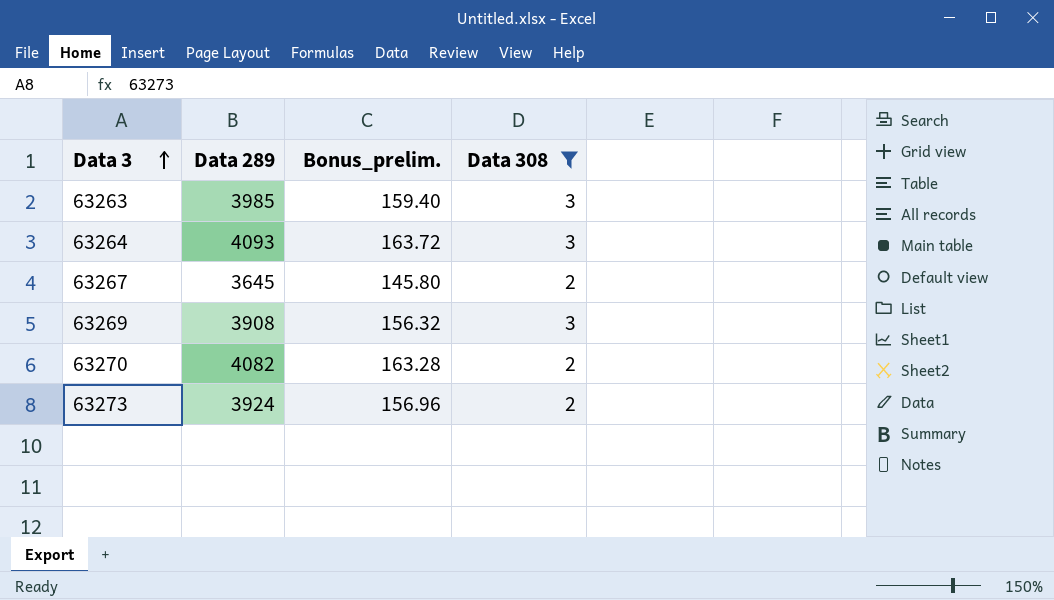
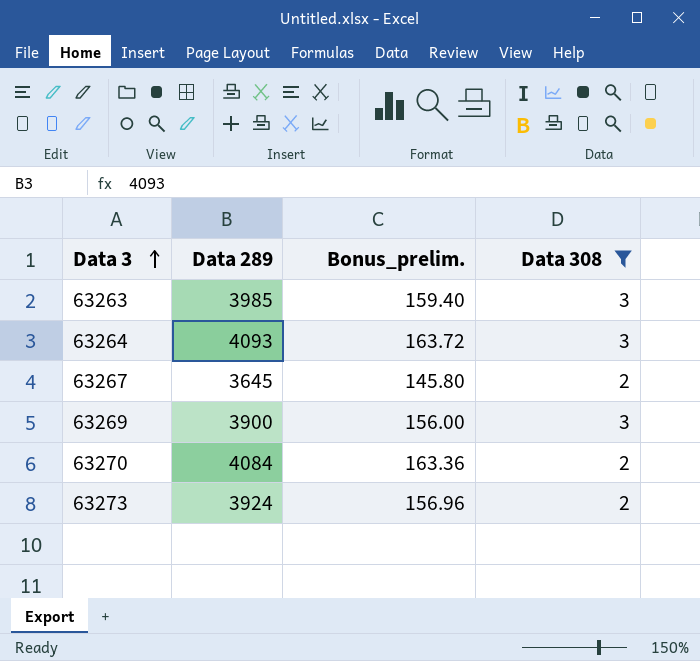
63269 | Data 289: 3908 -> 3900
63269 | Bonus_prelim.: 156.32 -> 156.00
63270 | Data 289: 4082 -> 4084
63270 | Bonus_prelim.: 163.28 -> 163.36

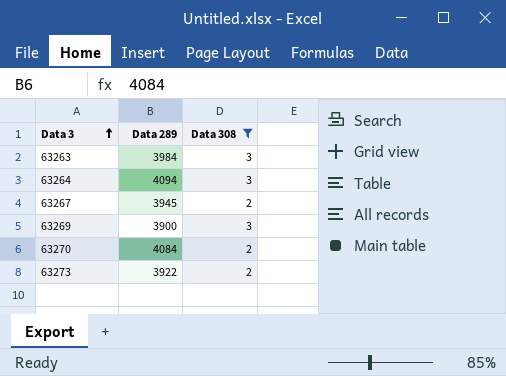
column Bonus_prelim. | formula: [Data 289] * 0.04 -> none
63263 | Data 289: 3985 -> 3984
63264 | Data 289: 4093 -> 4094
63267 | Data 289: 3645 -> 3945
63273 | Data 289: 3924 -> 3922

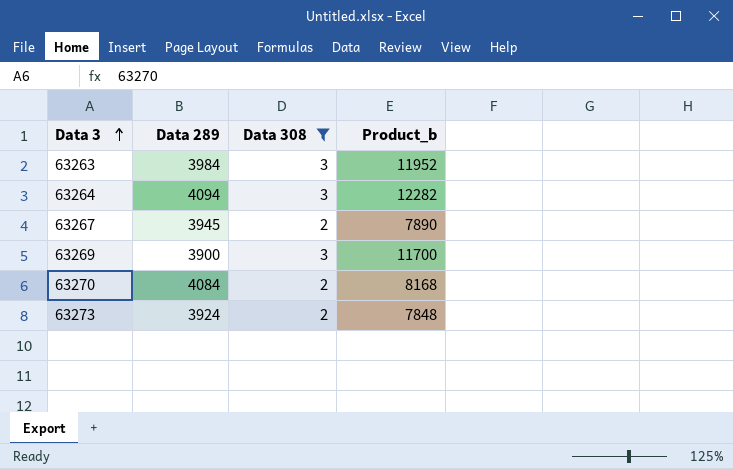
column Product_b | formula: none -> [Data 289] * [Data 308]
63273 | Data 289: 3922 -> 3924

